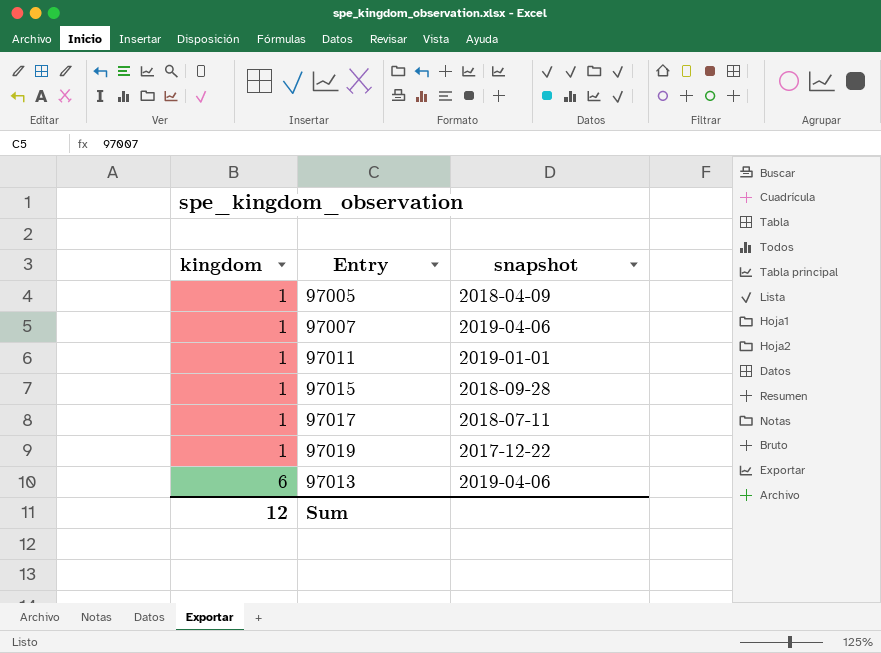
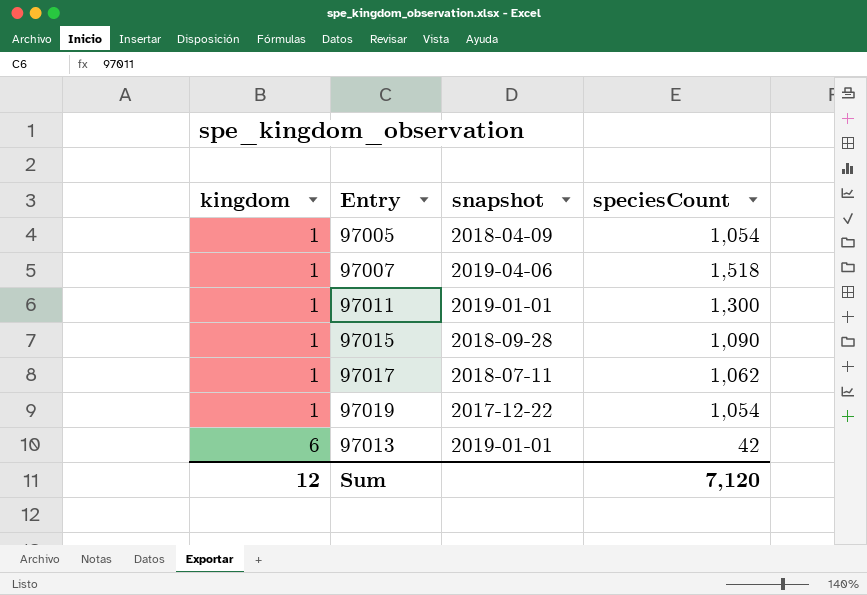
column speciesCount | position: none -> 4
97013 | snapshot: 2019-04-06 -> 2019-01-01

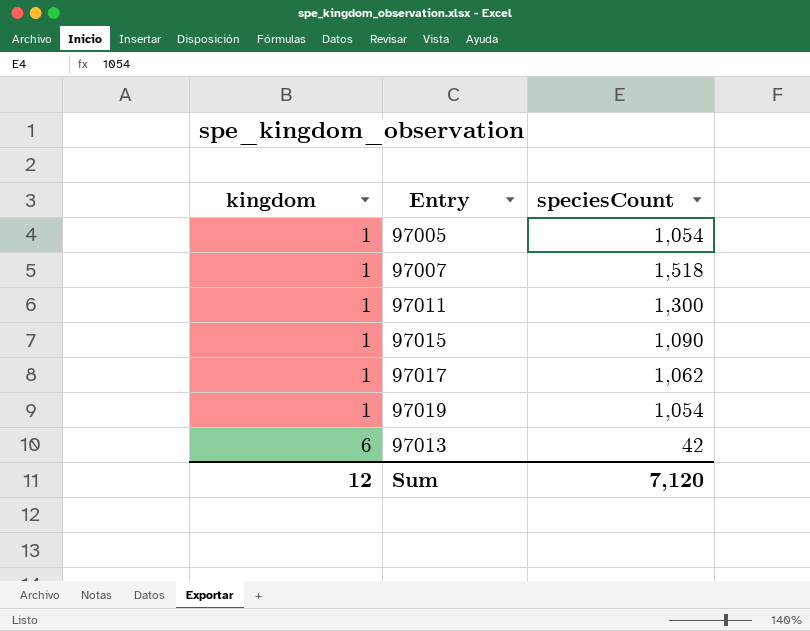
column snapshot | position: 3 -> none

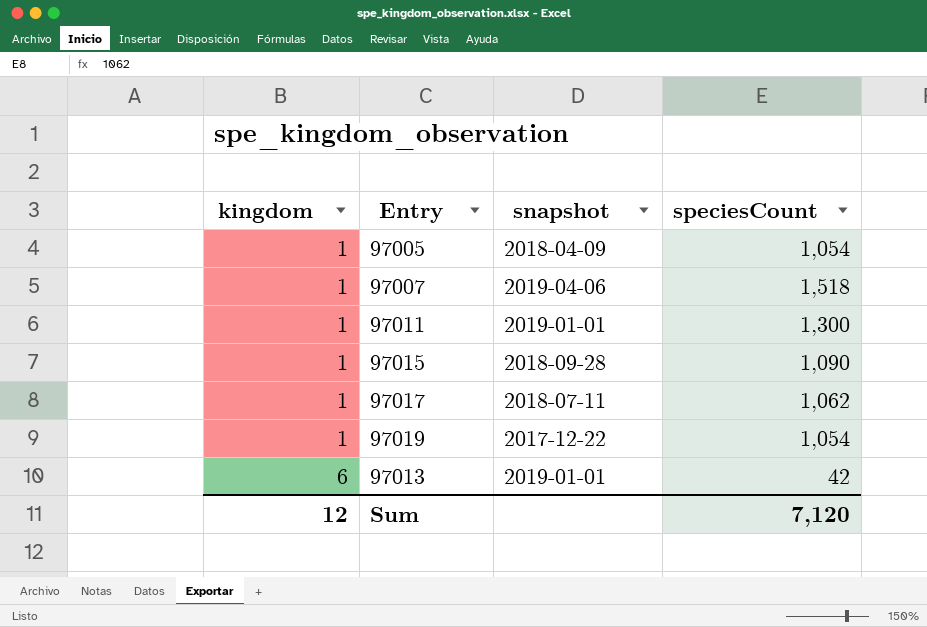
column snapshot | position: none -> 3

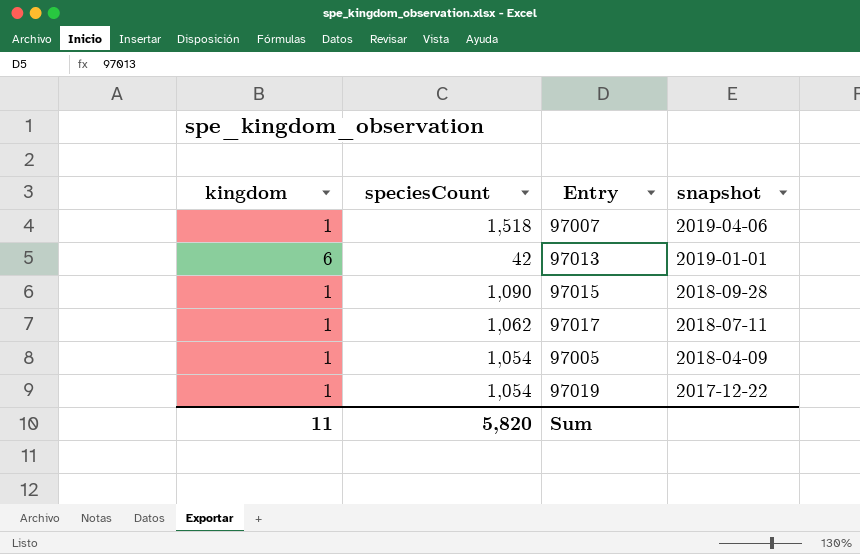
row order: kingdom ascending -> snapshot descending
column speciesCount | position: 4 -> 2
row 97011: 1 | 2019-01-01 | 1,300 -> none
Sum | kingdom: 12 -> 11
Sum | speciesCount: 7,120 -> 5,820

